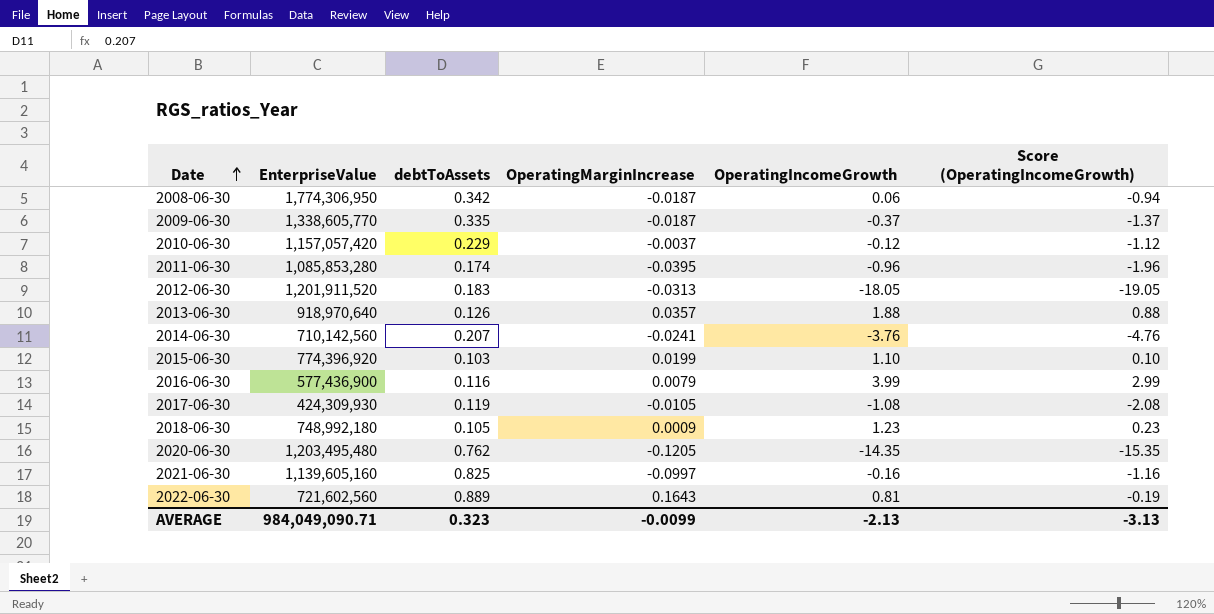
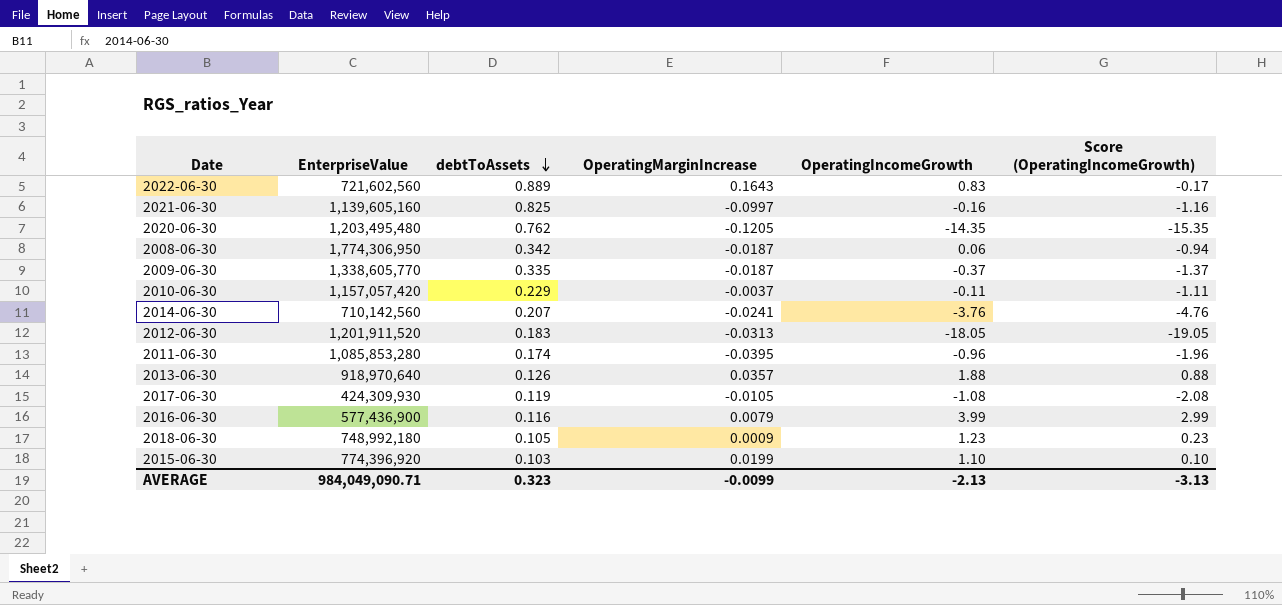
row order: Date ascending -> debtToAssets descending
2022-06-30 | OperatingIncomeGrowth: 0.81 -> 0.83
2022-06-30 | Score (OperatingIncomeGrowth): -0.19 -> -0.17
2010-06-30 | OperatingIncomeGrowth: -0.12 -> -0.11
2010-06-30 | Score (OperatingIncomeGrowth): -1.12 -> -1.11

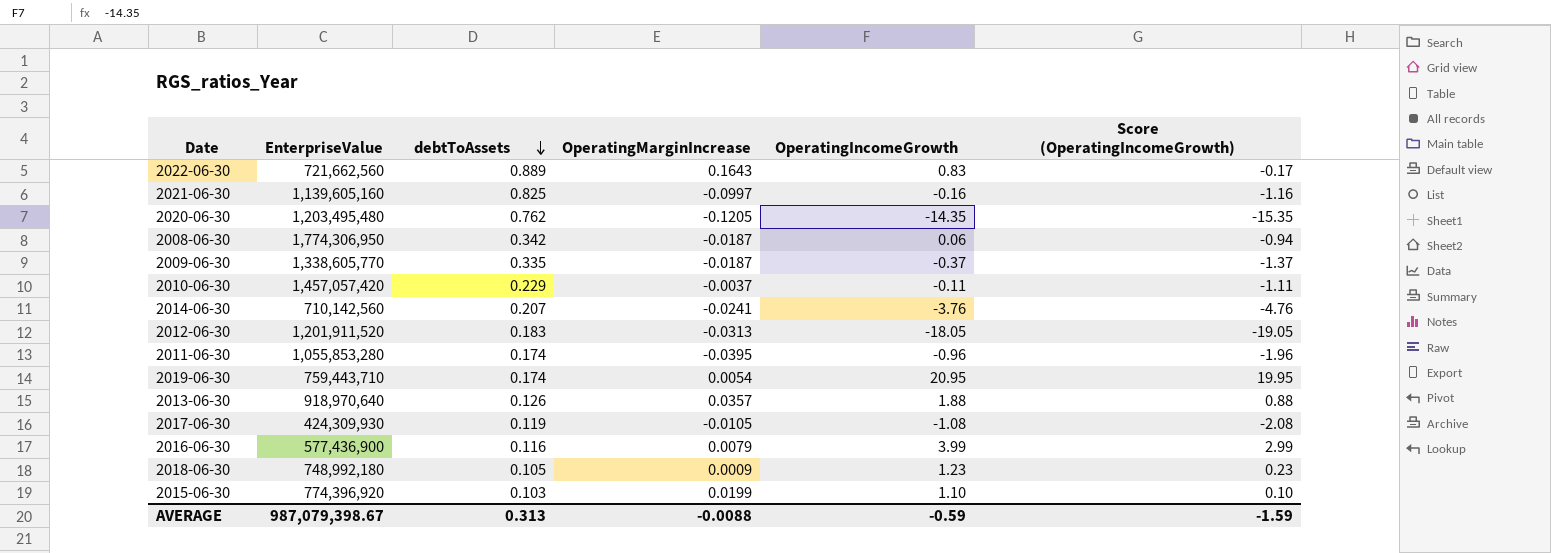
2022-06-30 | EnterpriseValue: 721,602,560 -> 721,662,560
2010-06-30 | EnterpriseValue: 1,157,057,420 -> 1,457,057,420
2011-06-30 | EnterpriseValue: 1,085,853,280 -> 1,055,853,280
row 2019-06-30: none -> 759,443,710 | 0.174 | 0.0054 | 20.95 | 19.95
AVERAGE | EnterpriseValue: 984,049,090.71 -> 987,079,398.67
AVERAGE | debtToAssets: 0.323 -> 0.313
AVERAGE | OperatingMarginIncrease: -0.0099 -> -0.0088
AVERAGE | OperatingIncomeGrowth: -2.13 -> -0.59
AVERAGE | Score (OperatingIncomeGrowth): -3.13 -> -1.59

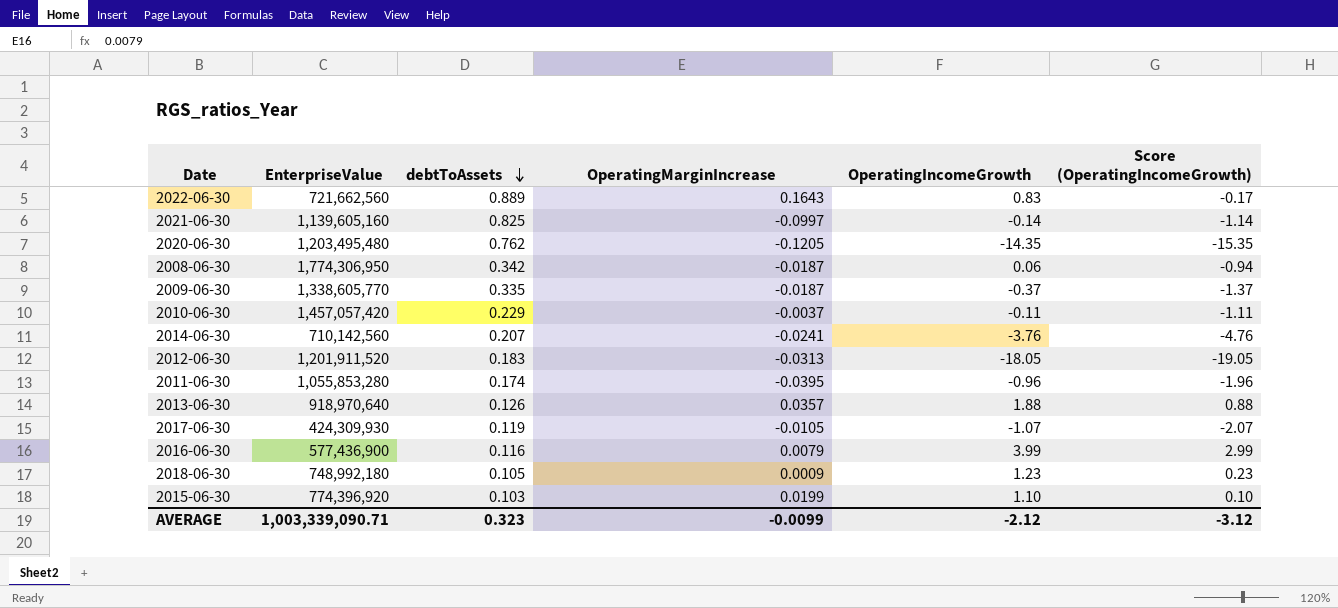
row 2019-06-30: 759,443,710 | 0.174 | 0.0054 | 20.95 | 19.95 -> none
2021-06-30 | OperatingIncomeGrowth: -0.16 -> -0.14
2021-06-30 | Score (OperatingIncomeGrowth): -1.16 -> -1.14
2017-06-30 | OperatingIncomeGrowth: -1.08 -> -1.07
2017-06-30 | Score (OperatingIncomeGrowth): -2.08 -> -2.07
AVERAGE | EnterpriseValue: 987,079,398.67 -> 1,003,339,090.71
AVERAGE | debtToAssets: 0.313 -> 0.323
AVERAGE | OperatingMarginIncrease: -0.0088 -> -0.0099
AVERAGE | OperatingIncomeGrowth: -0.59 -> -2.12
AVERAGE | Score (OperatingIncomeGrowth): -1.59 -> -3.12

